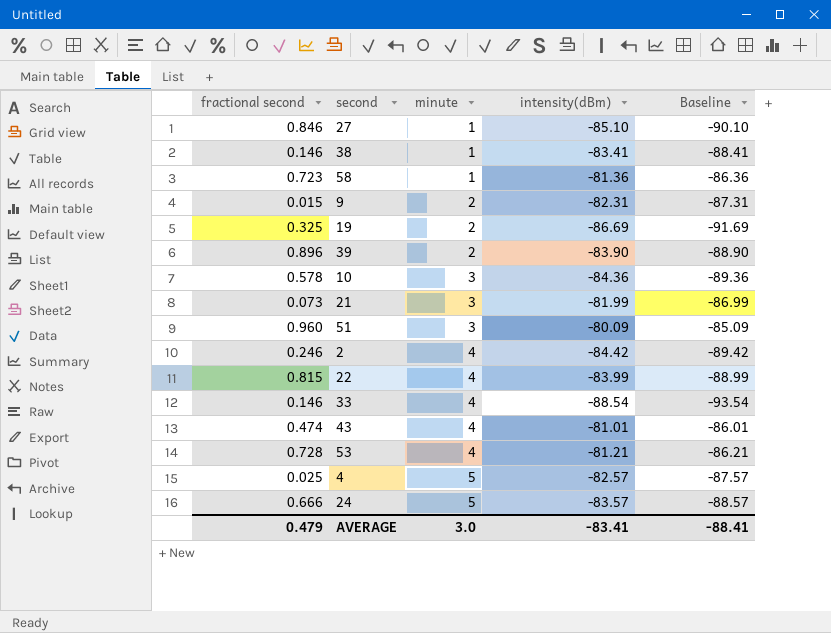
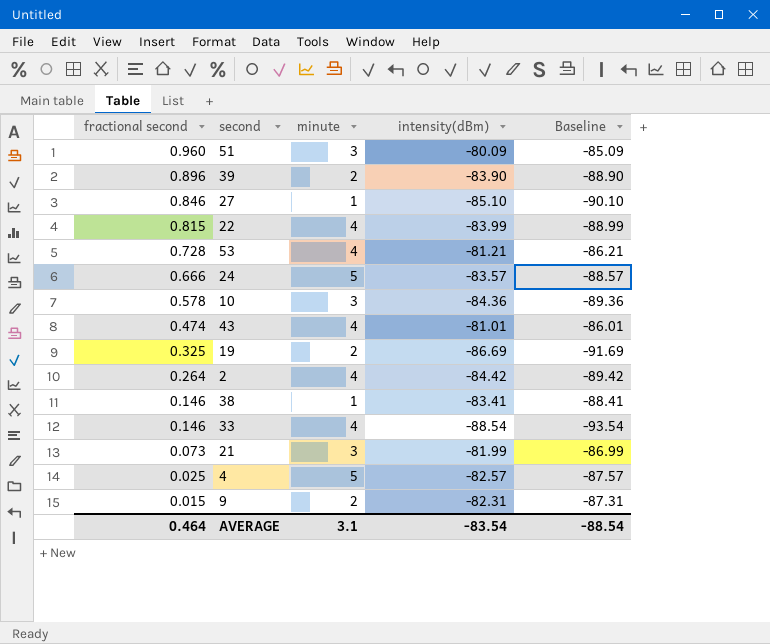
row order: minute ascending -> fractional second descending
row 58: 0.723 | 1 | -81.36 | -86.36 -> none
2 | fractional second: 0.246 -> 0.264
AVERAGE | fractional second: 0.479 -> 0.464
AVERAGE | minute: 3.0 -> 3.1
AVERAGE | intensity(dBm): -83.41 -> -83.54
AVERAGE | Baseline: -88.41 -> -88.54

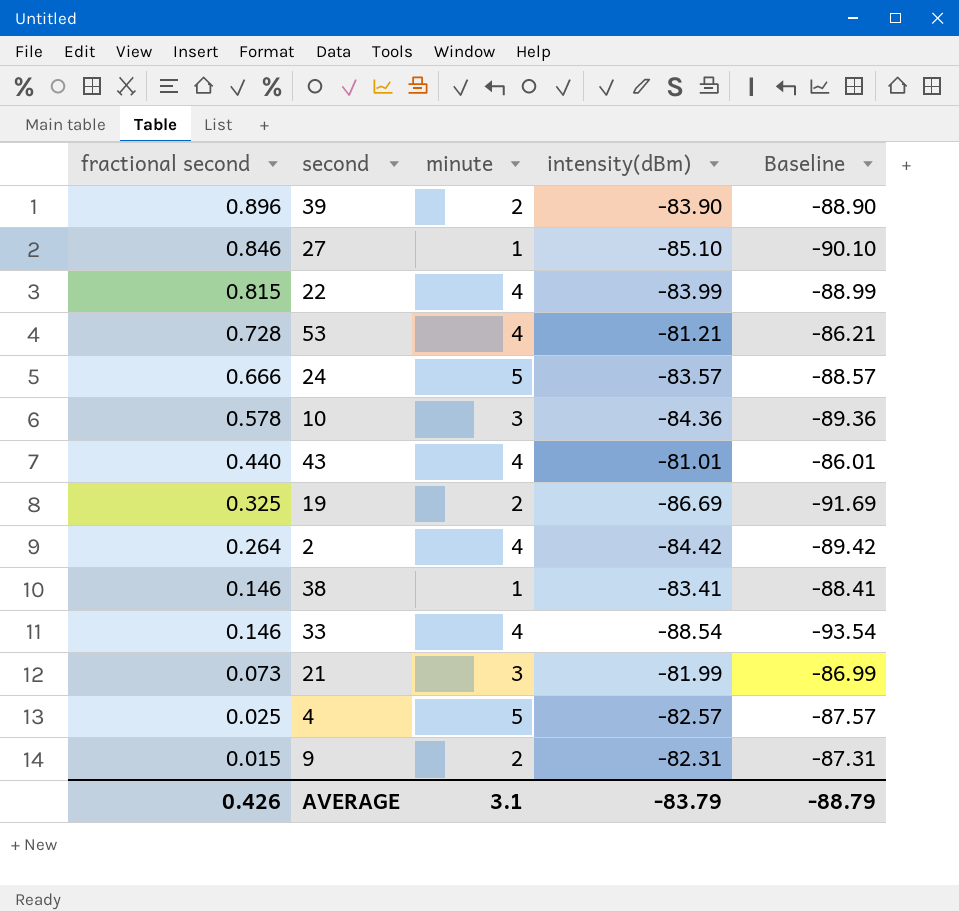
row 51: 0.960 | 3 | -80.09 | -85.09 -> none
43 | fractional second: 0.474 -> 0.440
AVERAGE | fractional second: 0.464 -> 0.426
AVERAGE | intensity(dBm): -83.54 -> -83.79
AVERAGE | Baseline: -88.54 -> -88.79

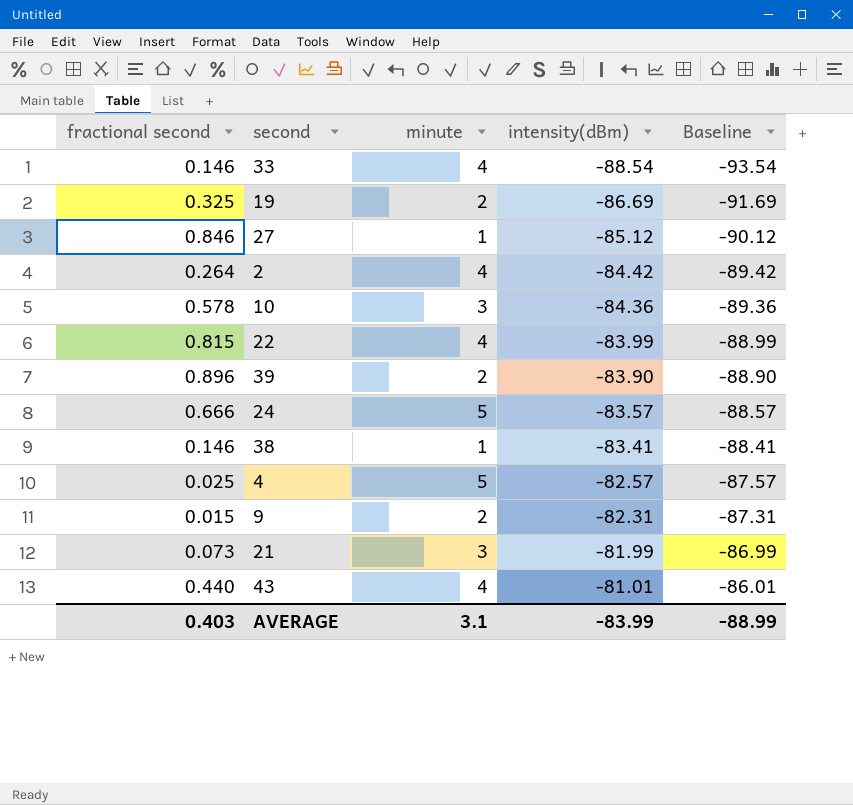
row order: fractional second descending -> intensity(dBm) ascending
row 53: 0.728 | 4 | -81.21 | -86.21 -> none
27 | intensity(dBm): -85.10 -> -85.12
27 | Baseline: -90.10 -> -90.12
AVERAGE | fractional second: 0.426 -> 0.403
AVERAGE | intensity(dBm): -83.79 -> -83.99
AVERAGE | Baseline: -88.79 -> -88.99

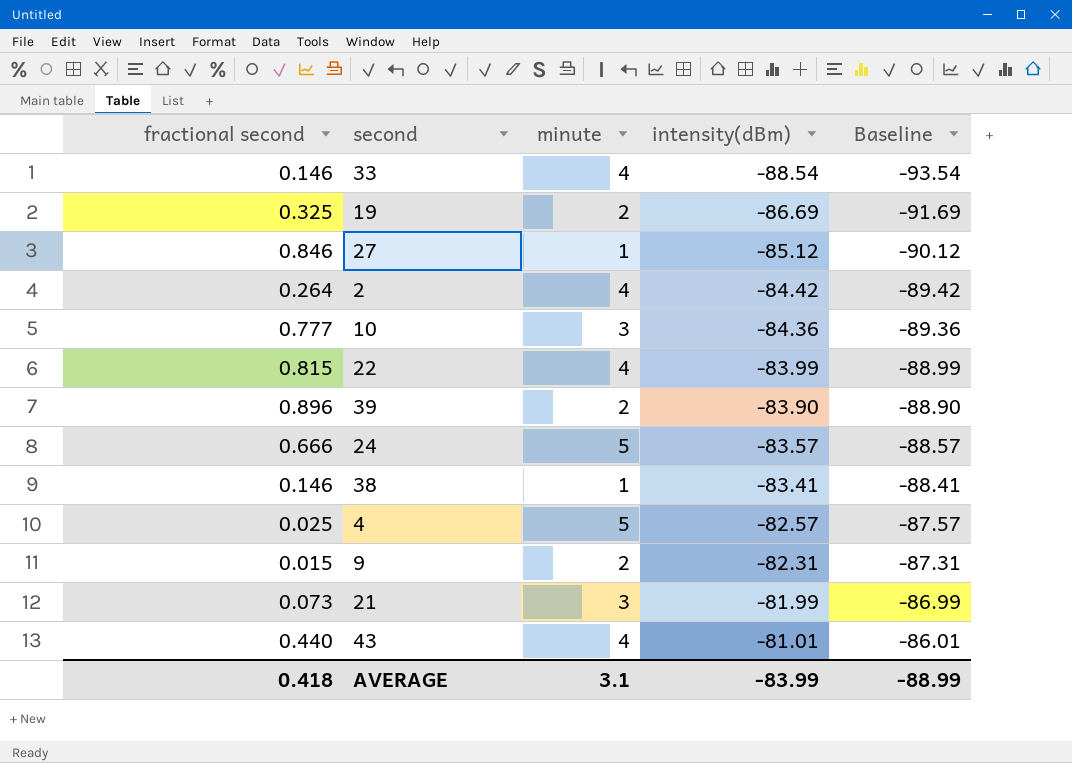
10 | fractional second: 0.578 -> 0.777
AVERAGE | fractional second: 0.403 -> 0.418

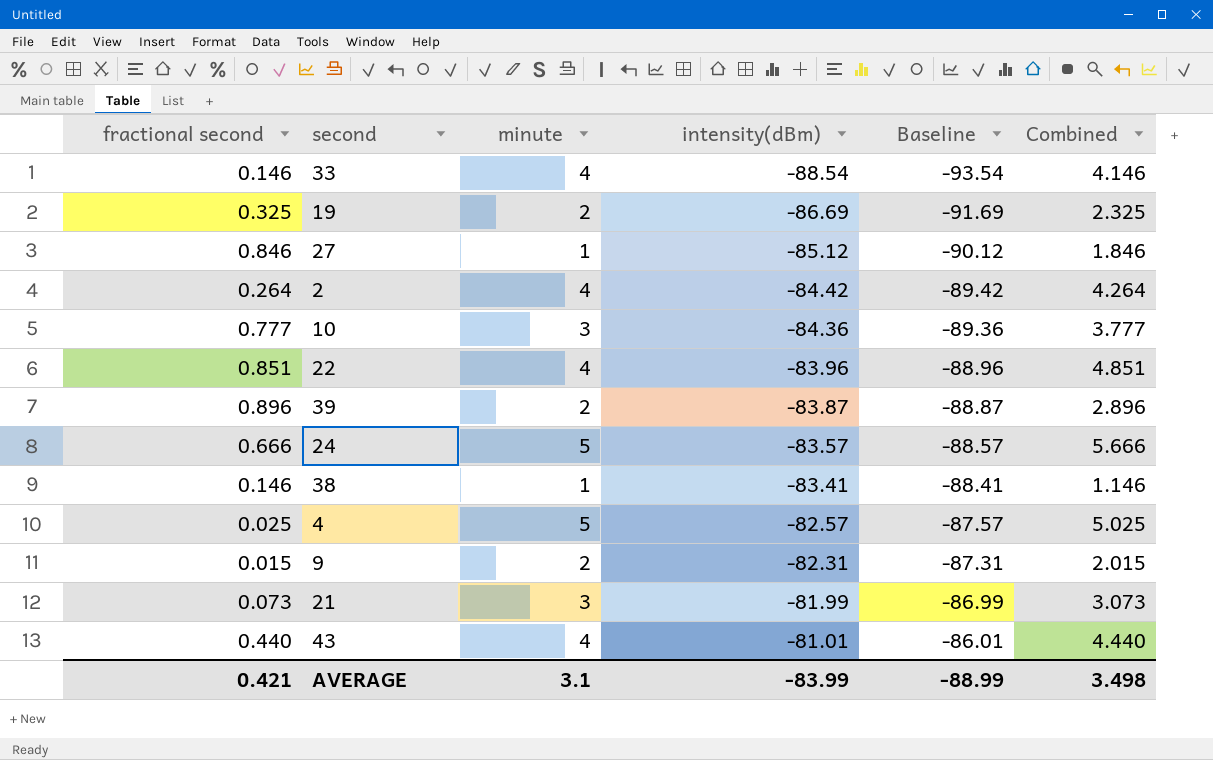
column Combined | formula: none -> [fractional second] + [minute]
22 | fractional second: 0.815 -> 0.851
22 | intensity(dBm): -83.99 -> -83.96
22 | Baseline: -88.99 -> -88.96
39 | intensity(dBm): -83.90 -> -83.87
39 | Baseline: -88.90 -> -88.87
AVERAGE | fractional second: 0.418 -> 0.421

